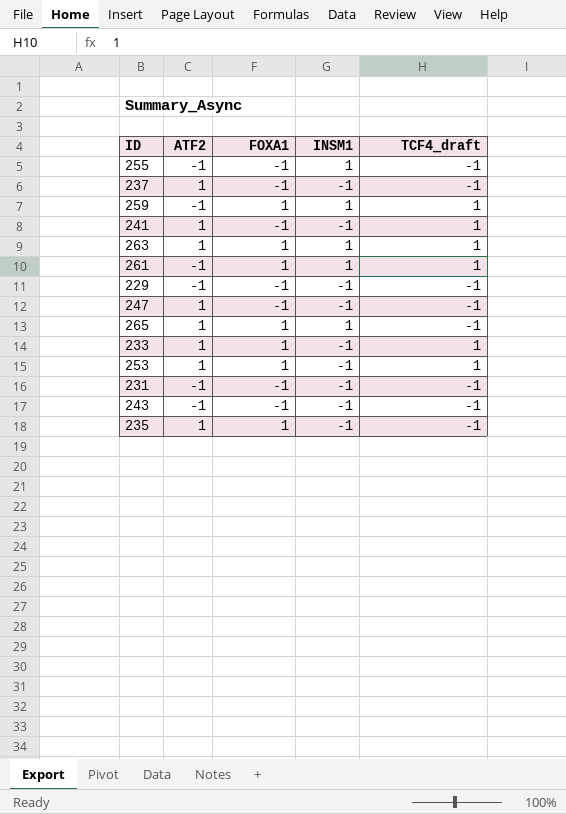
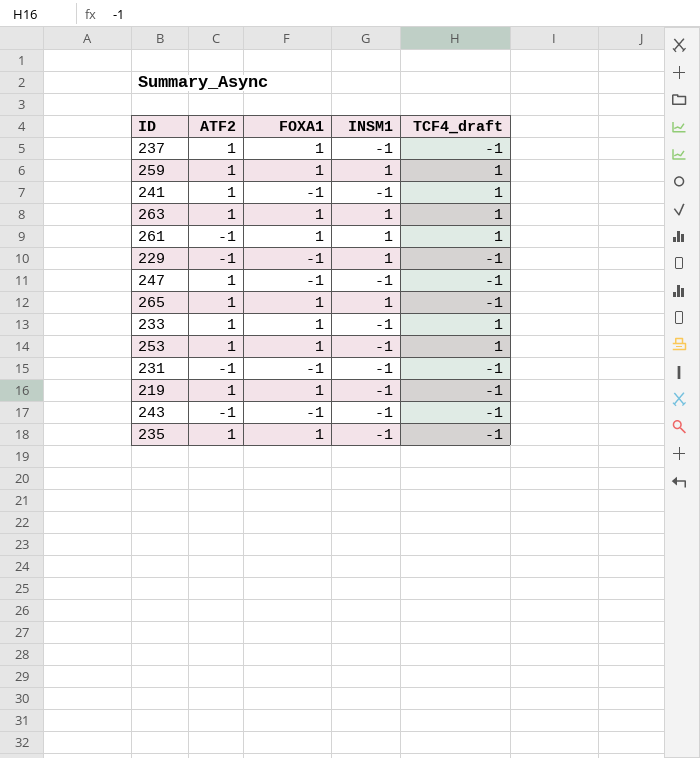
row 255: -1 | -1 | 1 | -1 -> none
237 | FOXA1: -1 -> 1
259 | ATF2: -1 -> 1
229 | INSM1: -1 -> 1
row 219: none -> 1 | 1 | -1 | -1

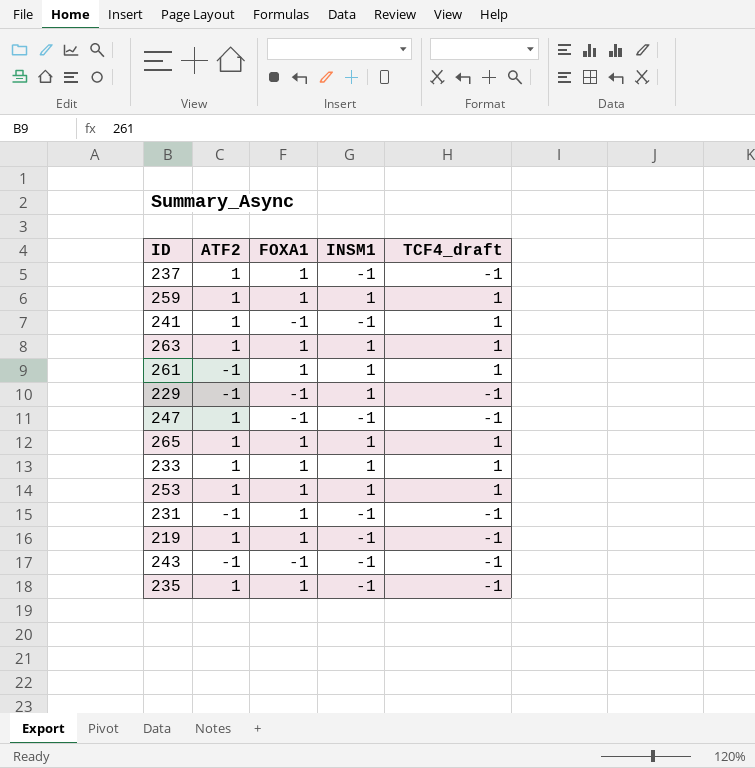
265 | TCF4_draft: -1 -> 1
233 | INSM1: -1 -> 1
253 | INSM1: -1 -> 1
231 | FOXA1: -1 -> 1

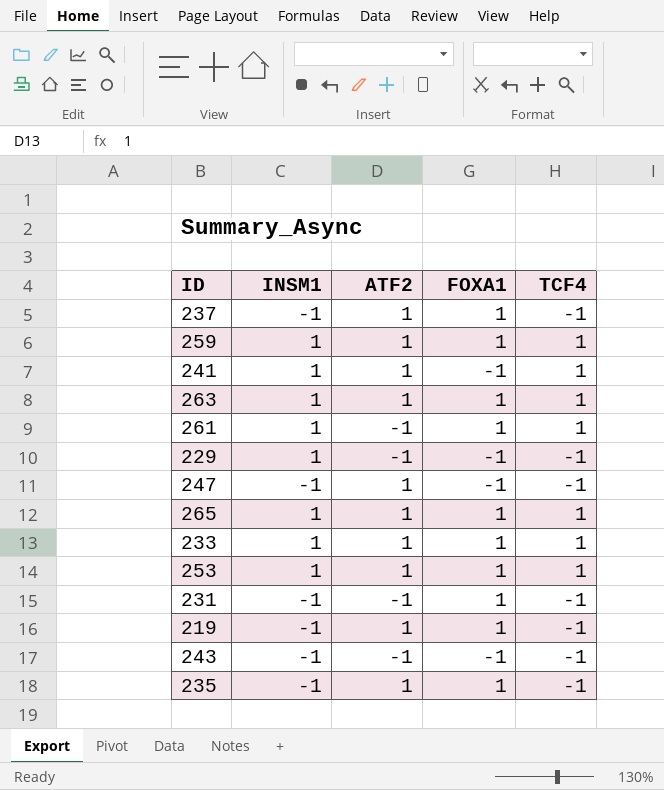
column INSM1 | position: 4 -> 2
column name: TCF4_draft -> TCF4
241 | INSM1: -1 -> 1

